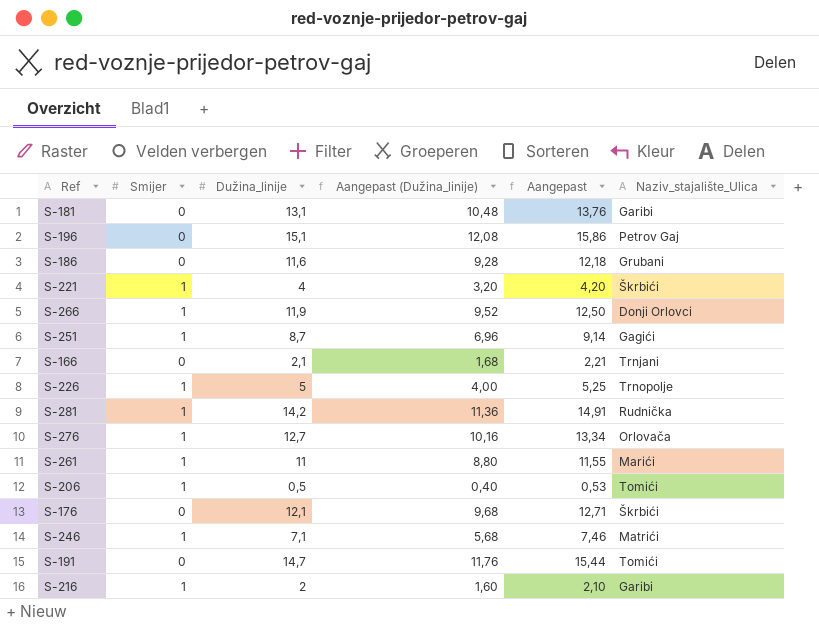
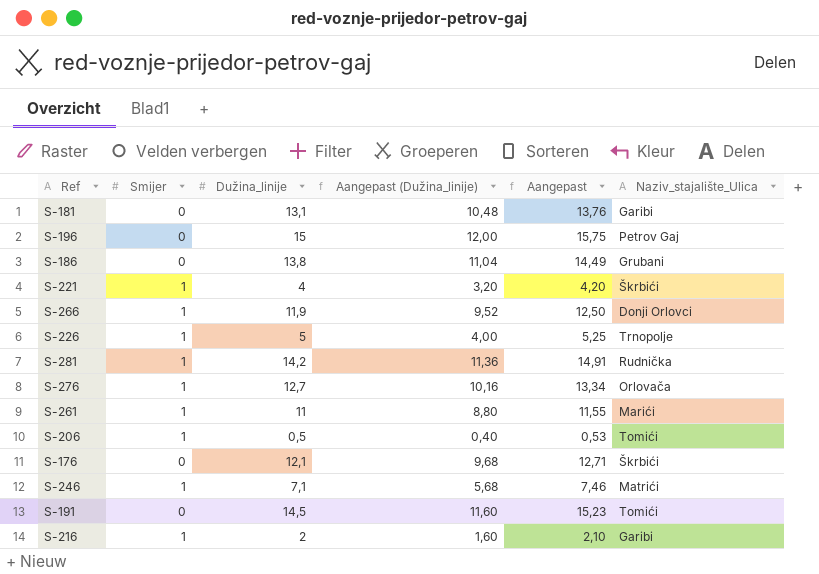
row S-251: 1 | 8,7 | 6,96 | 9,14 | Gagići -> none
row S-166: 0 | 2,1 | 1,68 | 2,21 | Trnjani -> none
S-196 | Dužina_linije: 15,1 -> 15
S-196 | Aangepast (Dužina_linije): 12,08 -> 12,00
S-196 | Aangepast: 15,86 -> 15,75
S-186 | Dužina_linije: 11,6 -> 13,8
S-186 | Aangepast (Dužina_linije): 9,28 -> 11,04
S-186 | Aangepast: 12,18 -> 14,49
S-191 | Dužina_linije: 14,7 -> 14,5
S-191 | Aangepast (Dužina_linije): 11,76 -> 11,60
S-191 | Aangepast: 15,44 -> 15,23

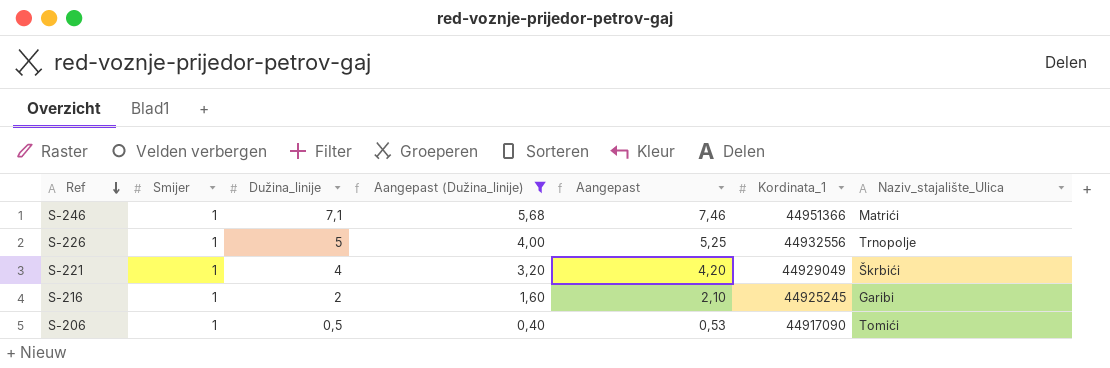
filter: none -> Aangepast (Dužina_linije) <= 5,68
row order: none -> Ref descending
column Kordinata_1 | position: none -> 6

